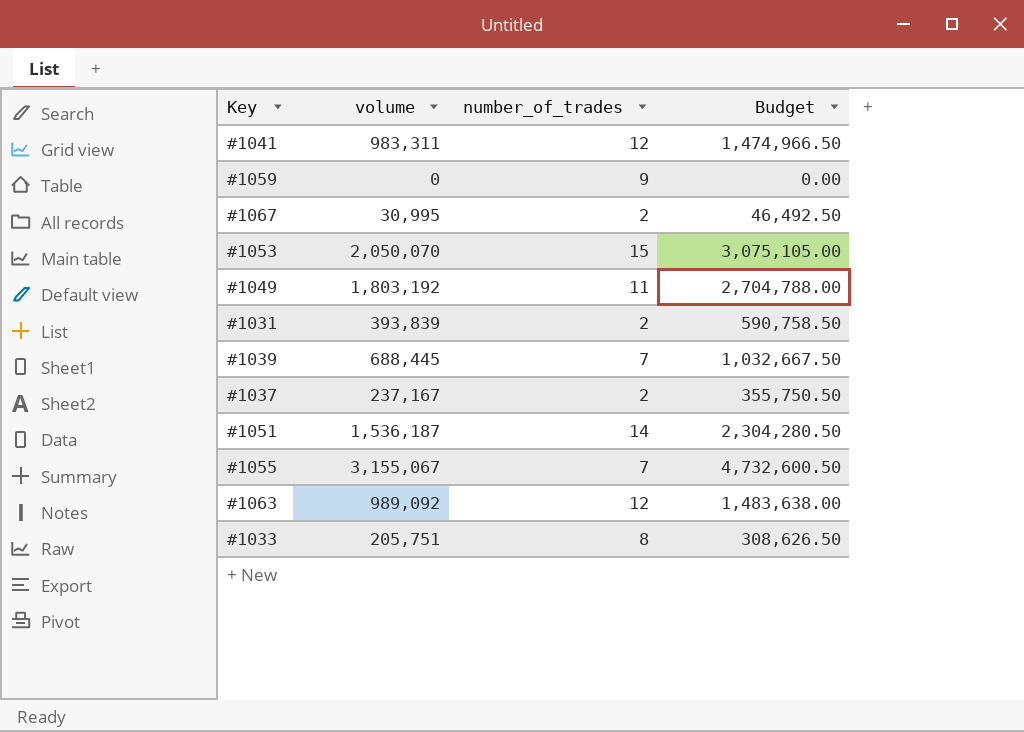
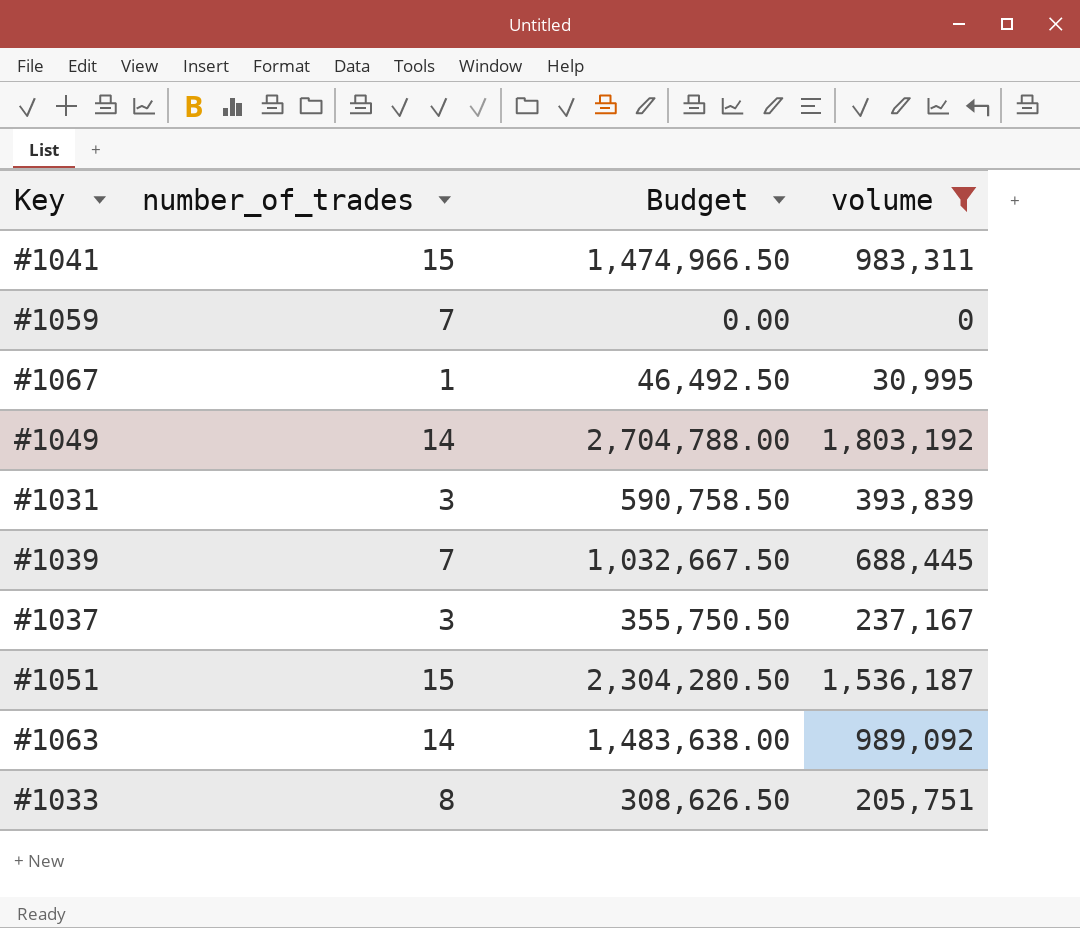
filter: none -> volume <= 1,803,192
column volume | position: 2 -> 4
#1041 | number_of_trades: 12 -> 15
#1059 | number_of_trades: 9 -> 7
#1067 | number_of_trades: 2 -> 1
#1049 | number_of_trades: 11 -> 14
#1031 | number_of_trades: 2 -> 3
#1037 | number_of_trades: 2 -> 3
#1051 | number_of_trades: 14 -> 15
#1063 | number_of_trades: 12 -> 14

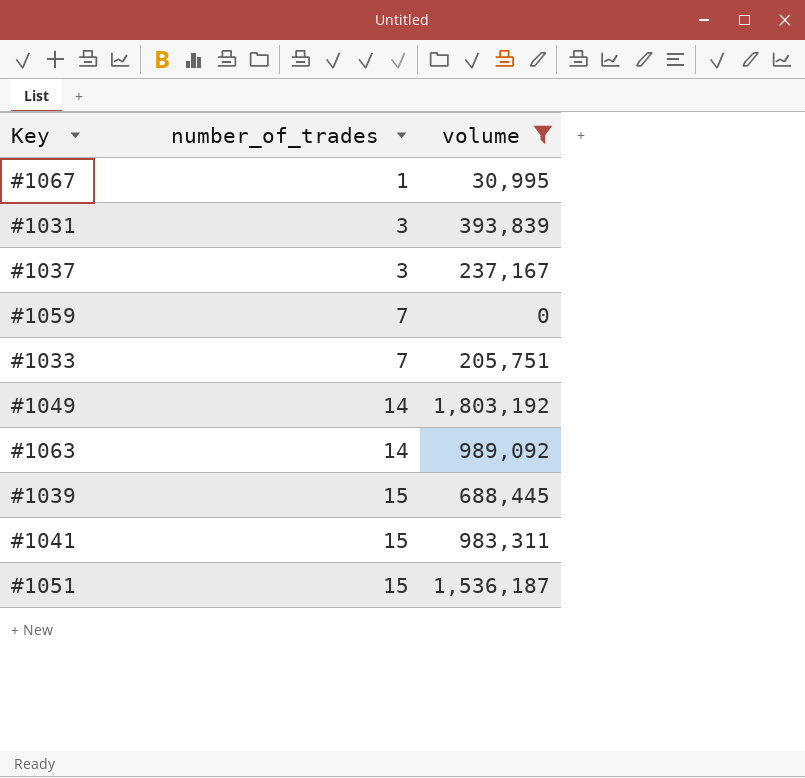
row order: none -> number_of_trades ascending
column Budget | formula: [volume] * 1.5 -> none
#1033 | number_of_trades: 8 -> 7
#1039 | number_of_trades: 7 -> 15

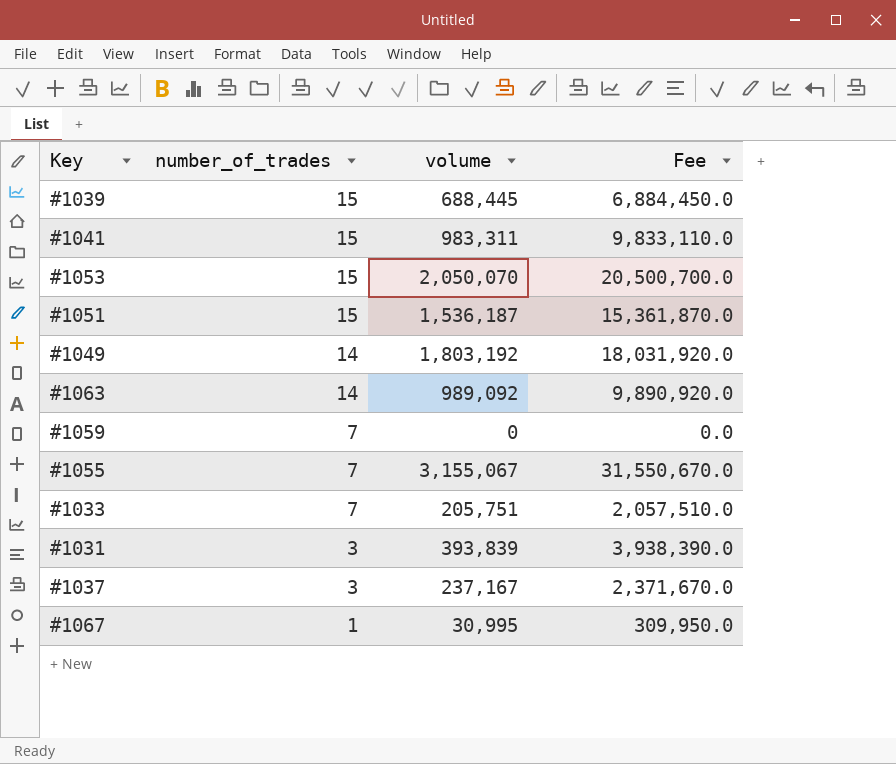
filter: volume <= 1,803,192 -> none
row order: number_of_trades ascending -> number_of_trades descending
column Fee | formula: none -> [volume] * 10

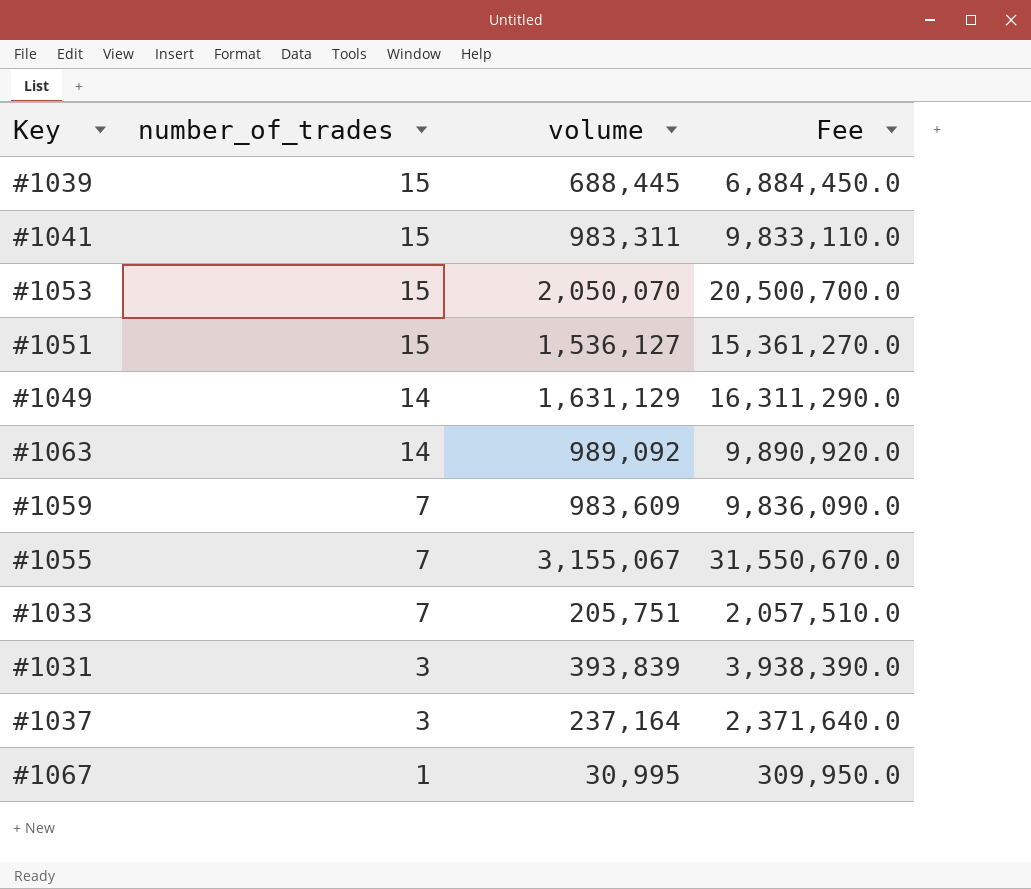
#1051 | volume: 1,536,187 -> 1,536,127
#1051 | Fee: 15,361,870.0 -> 15,361,270.0
#1049 | volume: 1,803,192 -> 1,631,129
#1049 | Fee: 18,031,920.0 -> 16,311,290.0
#1059 | volume: 0 -> 983,609
#1059 | Fee: 0.0 -> 9,836,090.0
#1037 | volume: 237,167 -> 237,164
#1037 | Fee: 2,371,670.0 -> 2,371,640.0

